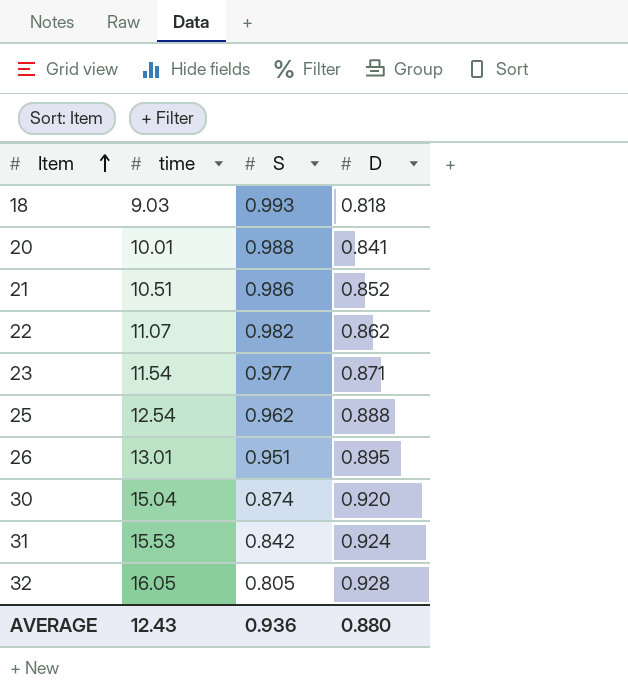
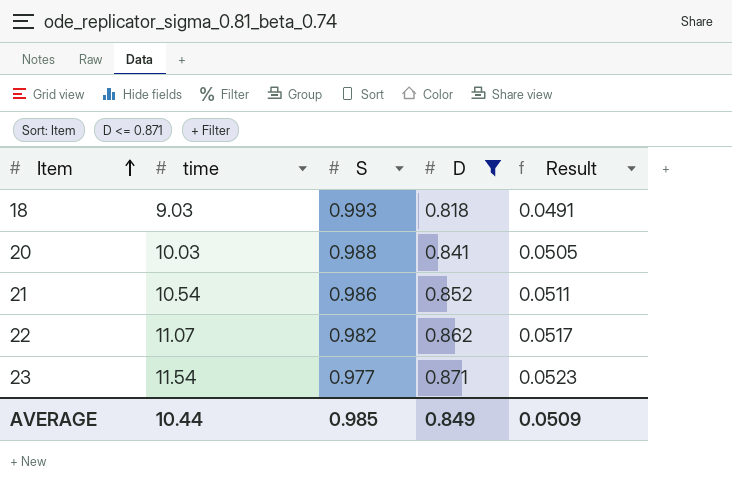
filter: none -> D <= 0.871
column Result | formula: none -> [D] * 0.06
20 | time: 10.01 -> 10.03
21 | time: 10.51 -> 10.54
AVERAGE | time: 12.43 -> 10.44
AVERAGE | S: 0.936 -> 0.985
AVERAGE | D: 0.880 -> 0.849

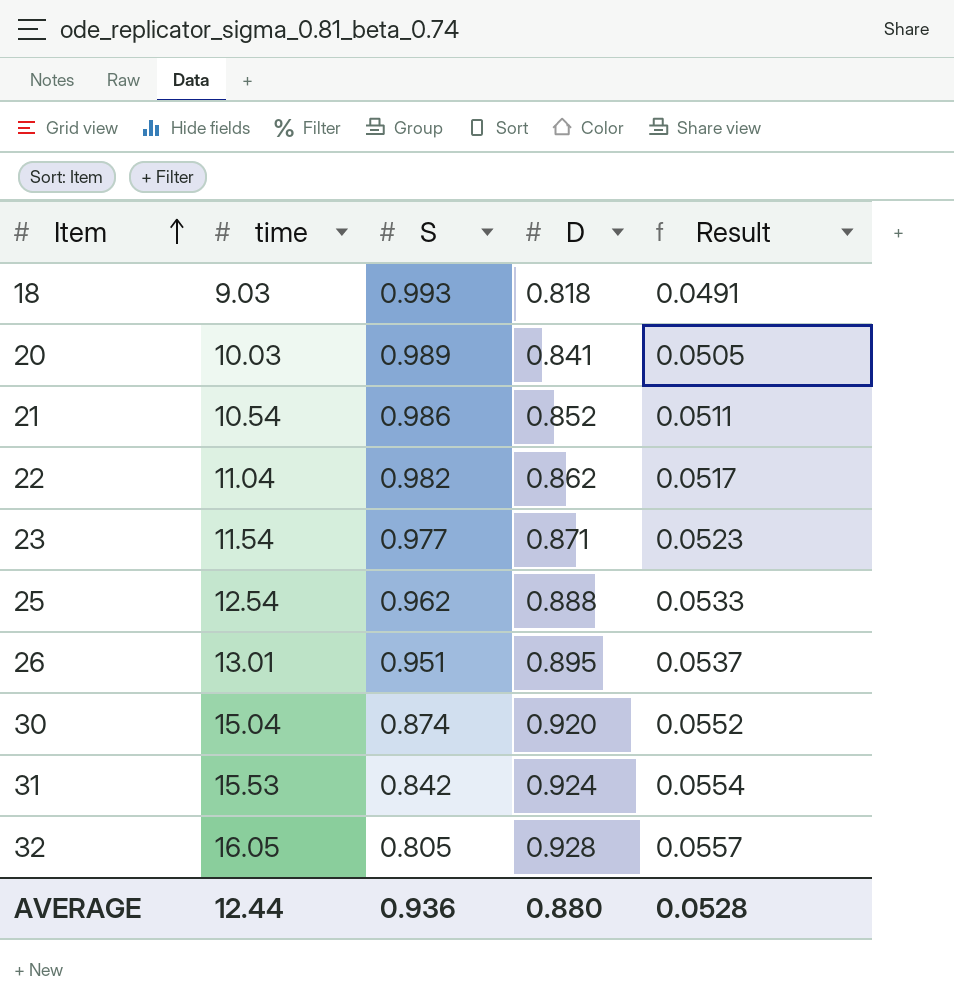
filter: D <= 0.871 -> none
20 | S: 0.988 -> 0.989
22 | time: 11.07 -> 11.04
AVERAGE | time: 10.44 -> 12.44
AVERAGE | S: 0.985 -> 0.936
AVERAGE | D: 0.849 -> 0.880
AVERAGE | Result: 0.0509 -> 0.0528

